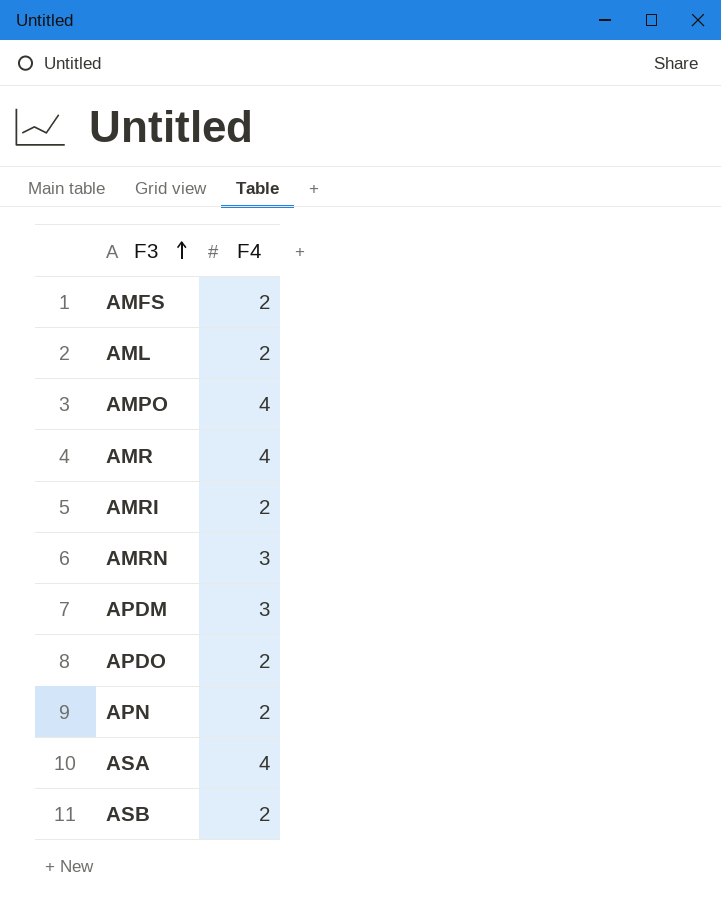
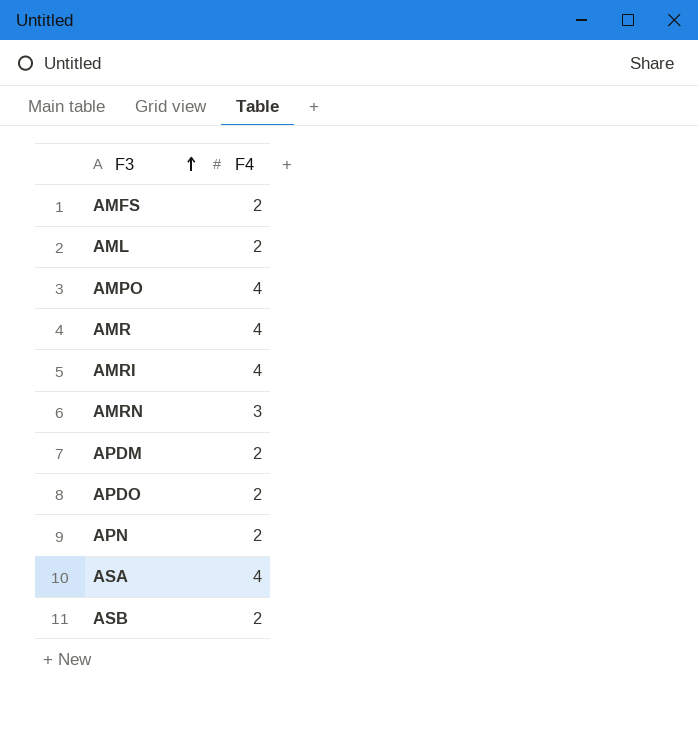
AMRI | F4: 2 -> 4
APDM | F4: 3 -> 2

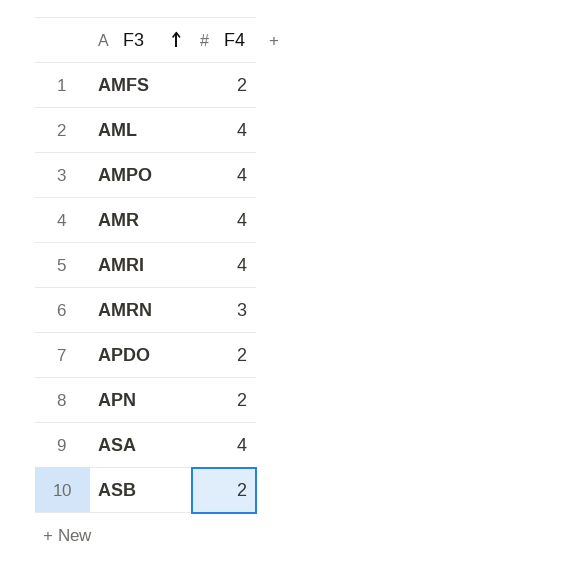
row APDM: 2 -> none
AML | F4: 2 -> 4

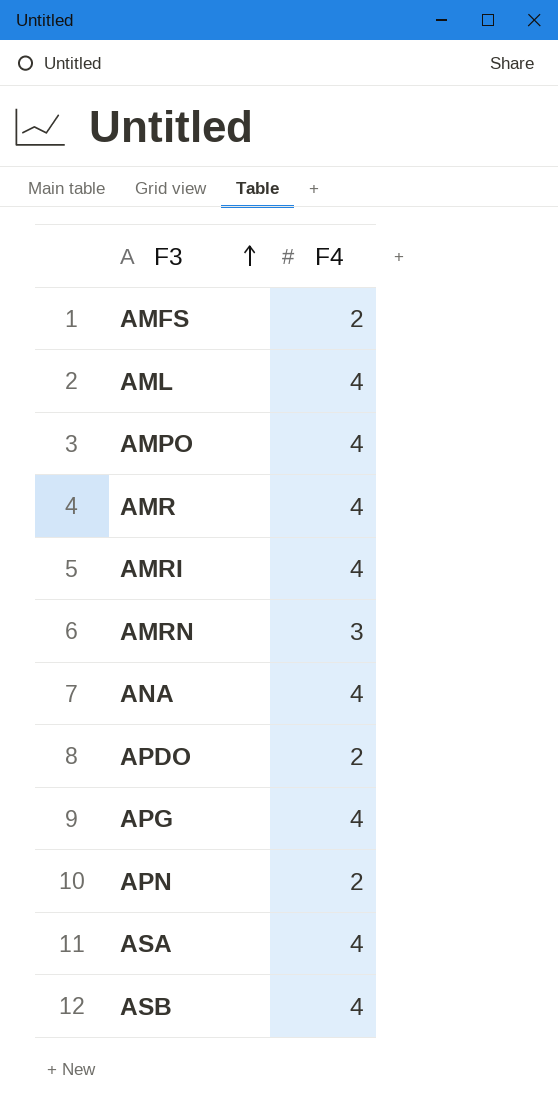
row ANA: none -> 4
row APG: none -> 4
ASB | F4: 2 -> 4

